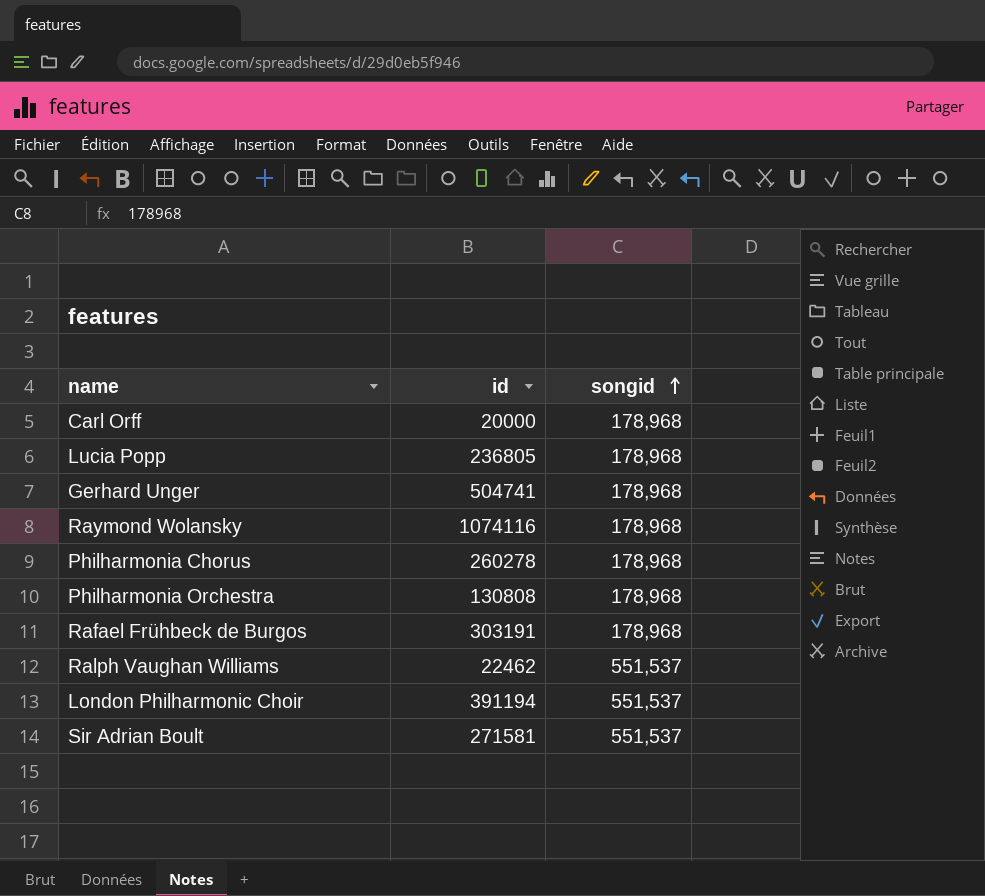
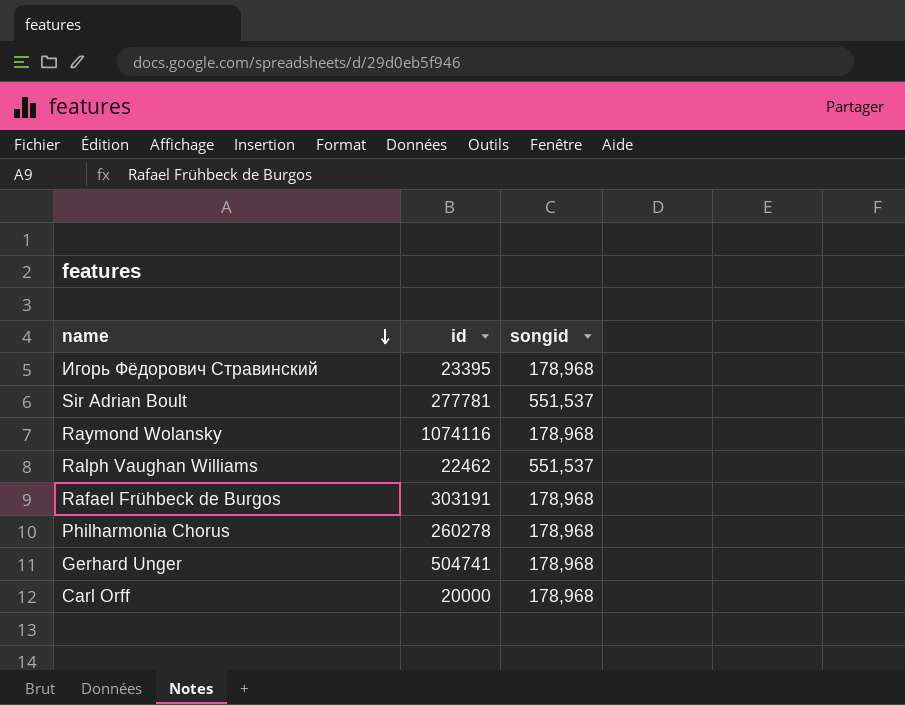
row order: songid ascending -> name descending
row Lucia Popp: 236805 | 178,968 -> none
row Philharmonia Orchestra: 130808 | 178,968 -> none
row London Philharmonic Choir: 391194 | 551,537 -> none
row Игорь Фёдорович Стравинский: none -> 23395 | 178,968
Sir Adrian Boult | id: 271581 -> 277781

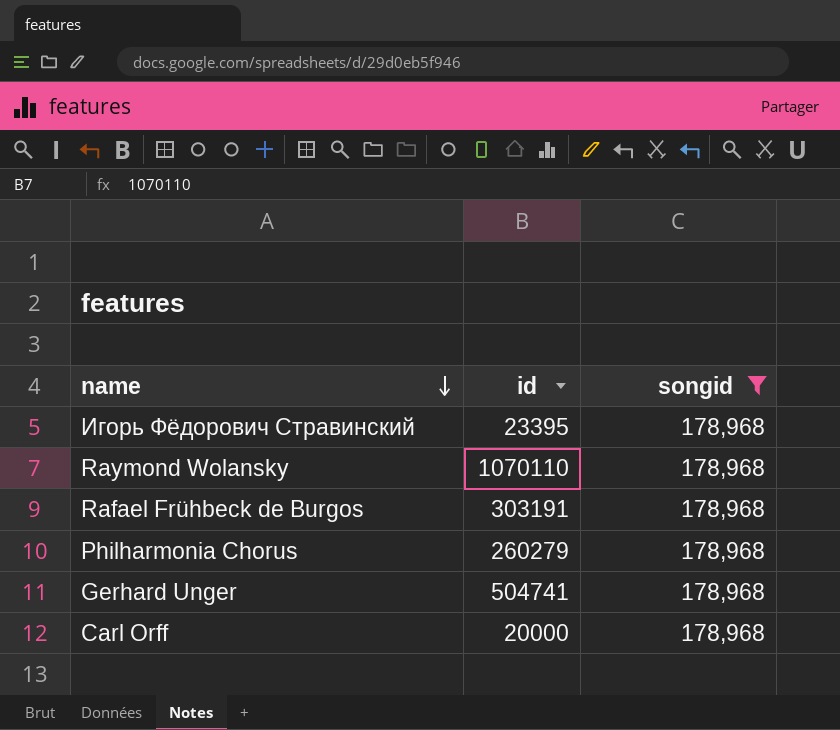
filter: none -> songid = 178,968
Raymond Wolansky | id: 1074116 -> 1070110
Philharmonia Chorus | id: 260278 -> 260279

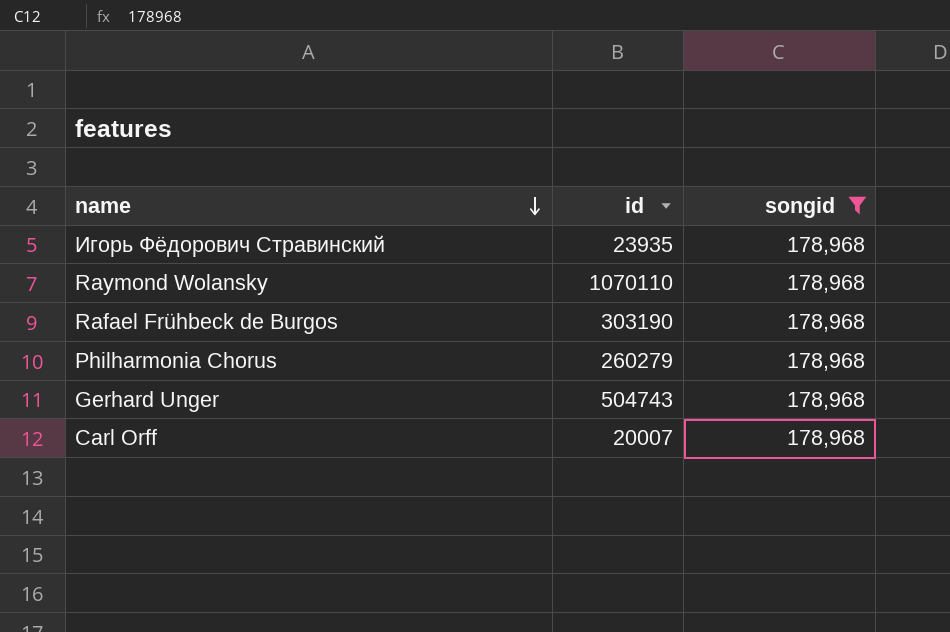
Игорь Фёдорович Стравинский | id: 23395 -> 23935
Rafael Frühbeck de Burgos | id: 303191 -> 303190
Gerhard Unger | id: 504741 -> 504743
Carl Orff | id: 20000 -> 20007

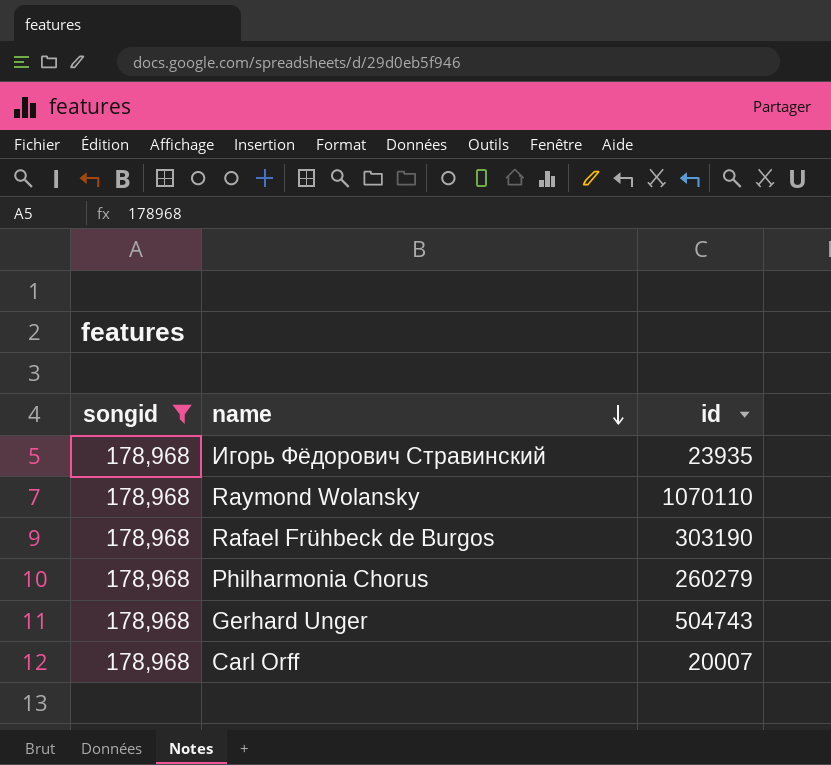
column songid | position: 3 -> 1

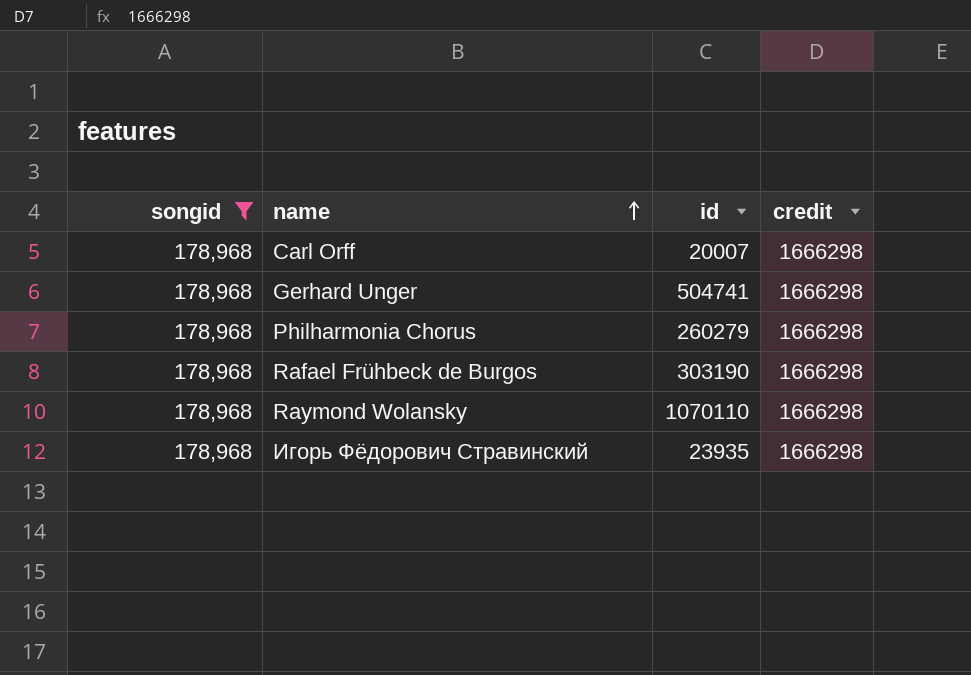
row order: name descending -> name ascending
column credit | position: none -> 4
Gerhard Unger | id: 504743 -> 504741

